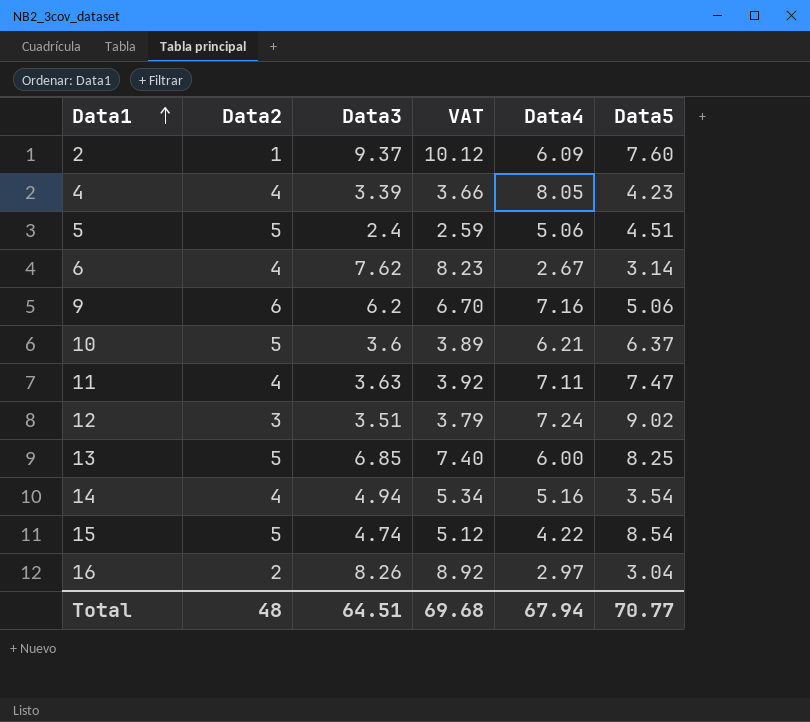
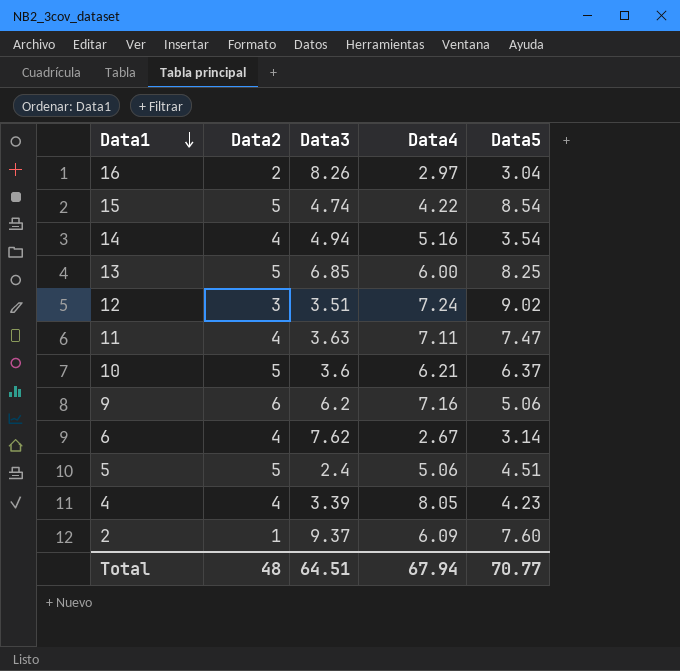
row order: Data1 ascending -> Data1 descending
column VAT | formula: [Data3] * 1.08 -> none

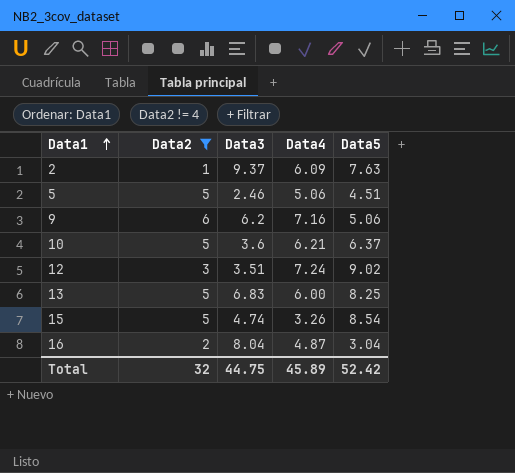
filter: none -> Data2 != 4
row order: Data1 descending -> Data1 ascending
2 | Data5: 7.60 -> 7.63
5 | Data3: 2.4 -> 2.46
13 | Data3: 6.85 -> 6.83
15 | Data4: 4.22 -> 3.26
16 | Data3: 8.26 -> 8.04
16 | Data4: 2.97 -> 4.87
Total | Data2: 48 -> 32
Total | Data3: 64.51 -> 44.75
Total | Data4: 67.94 -> 45.89
Total | Data5: 70.77 -> 52.42

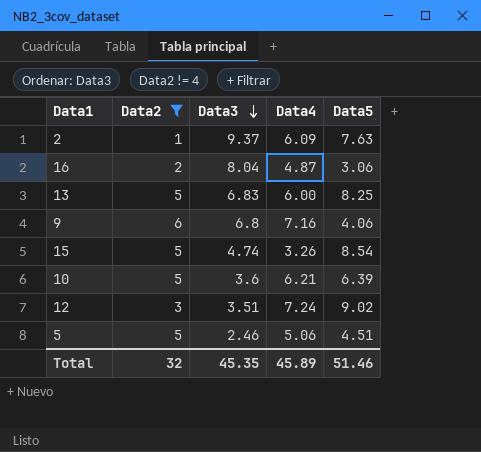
row order: Data1 ascending -> Data3 descending
16 | Data5: 3.04 -> 3.06
9 | Data3: 6.2 -> 6.8
9 | Data5: 5.06 -> 4.06
10 | Data5: 6.37 -> 6.39
Total | Data3: 44.75 -> 45.35
Total | Data5: 52.42 -> 51.46

